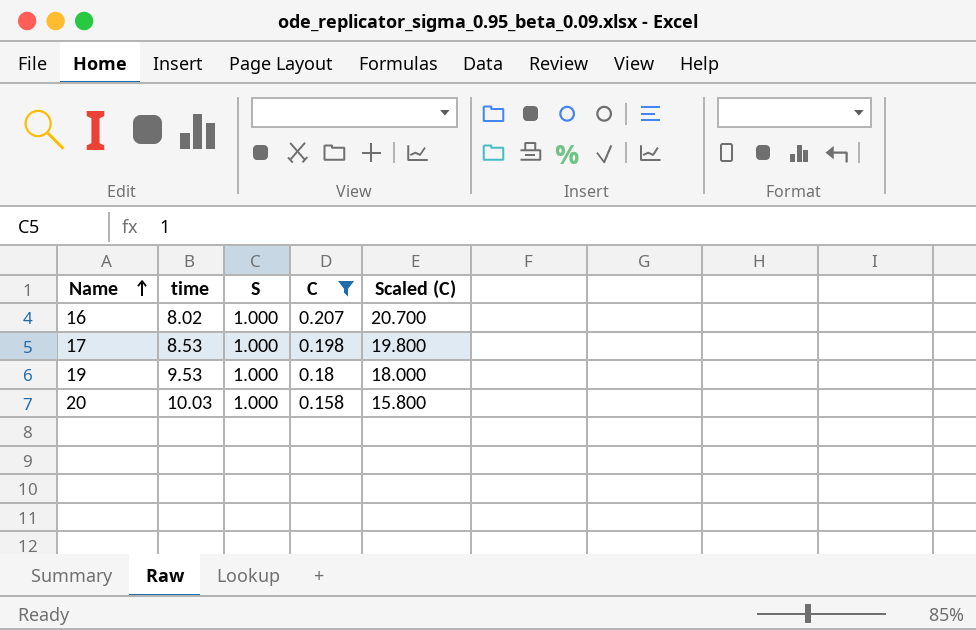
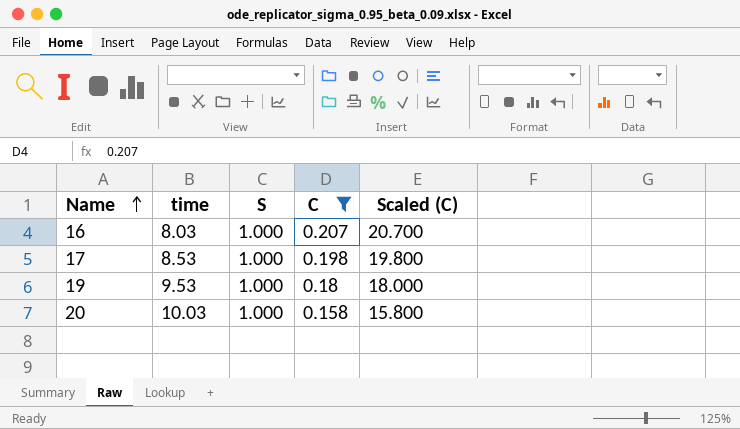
16 | time: 8.02 -> 8.03

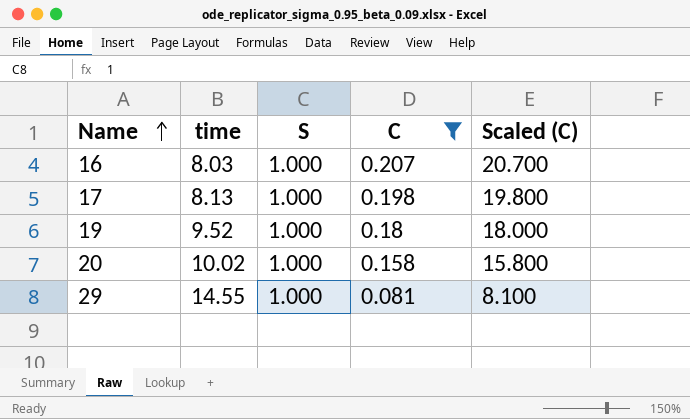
17 | time: 8.53 -> 8.13
19 | time: 9.53 -> 9.52
20 | time: 10.03 -> 10.02
row 29: none -> 14.55 | 1.000 | 0.081 | 8.100

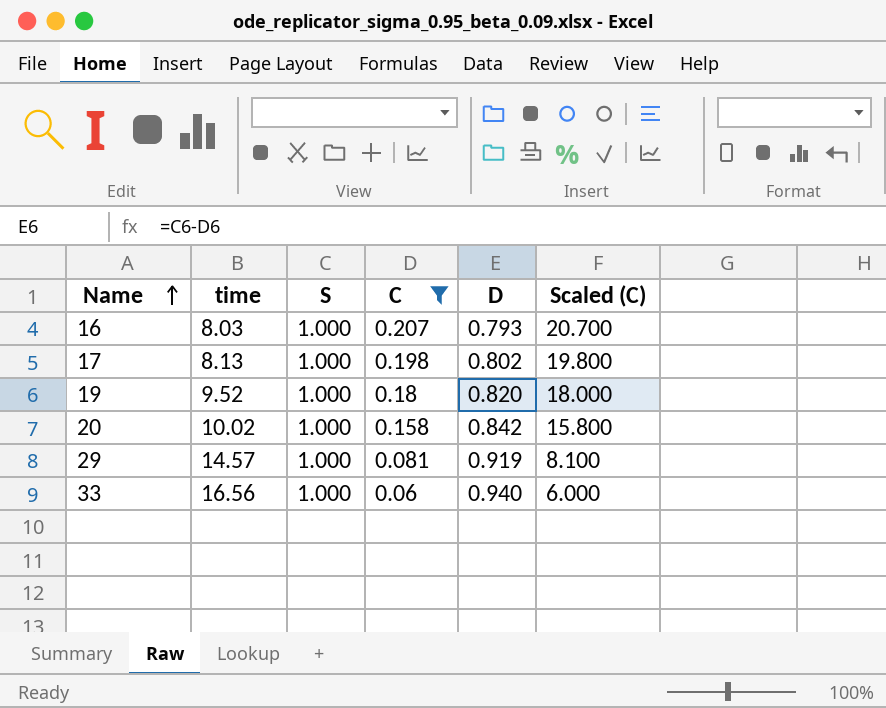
column D | formula: none -> [S] - [C]
29 | time: 14.55 -> 14.57
row 33: none -> 16.56 | 1.000 | 0.06 | 0.940 | 6.000

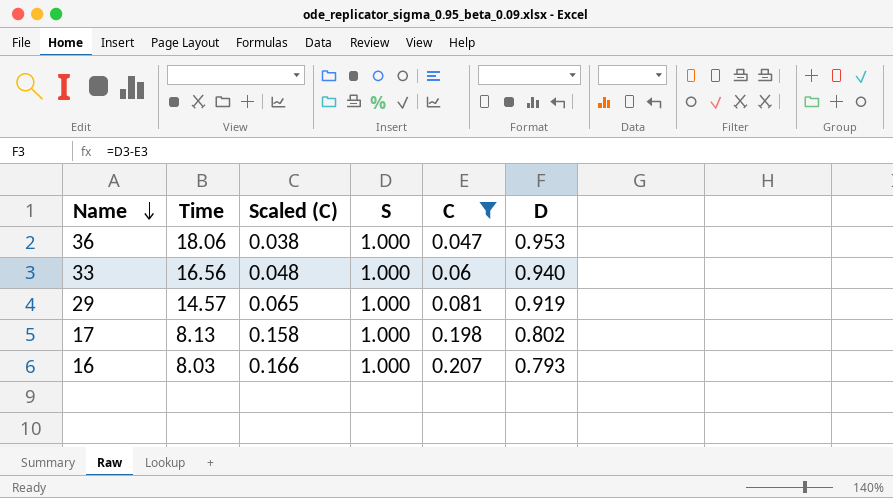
row order: Name ascending -> Name descending
column name: time -> Time
column Scaled (C) | formula: [C] * 100 -> [C] * 0.8
column Scaled (C) | position: 6 -> 3
row 19: 9.52 | 1.000 | 0.18 | 0.820 | 18.000 -> none
row 20: 10.02 | 1.000 | 0.158 | 0.842 | 15.800 -> none
row 36: none -> 18.06 | 0.038 | 1.000 | 0.047 | 0.953

